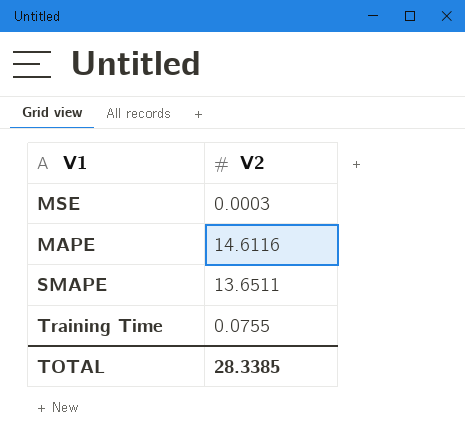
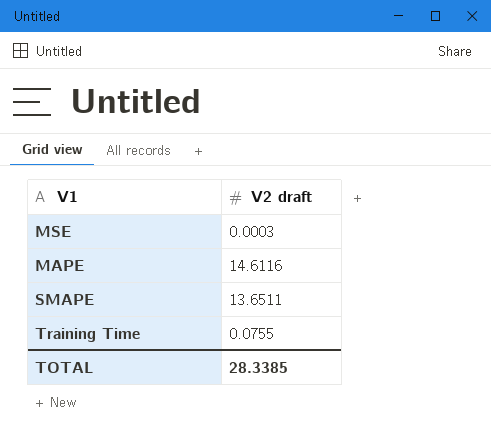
column name: V2 -> V2 draft

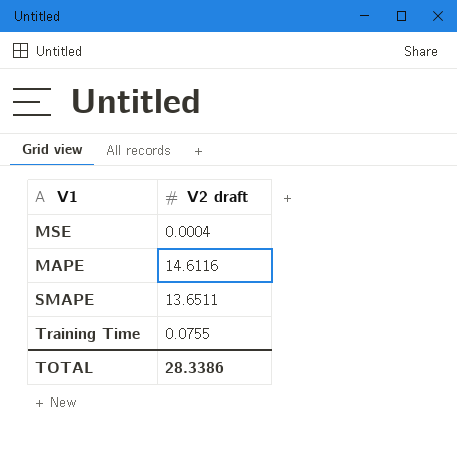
MSE | V2 draft: 0.0003 -> 0.0004
TOTAL | V2 draft: 28.3385 -> 28.3386

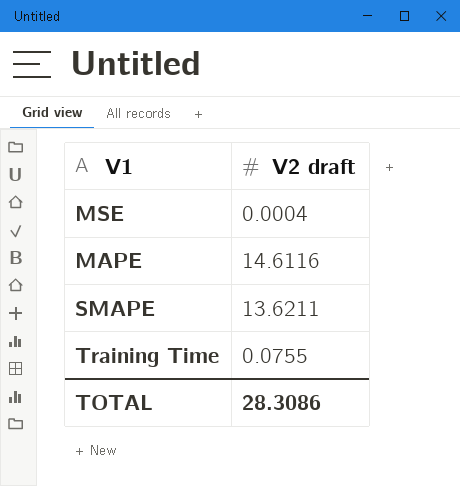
SMAPE | V2 draft: 13.6511 -> 13.6211
TOTAL | V2 draft: 28.3386 -> 28.3086

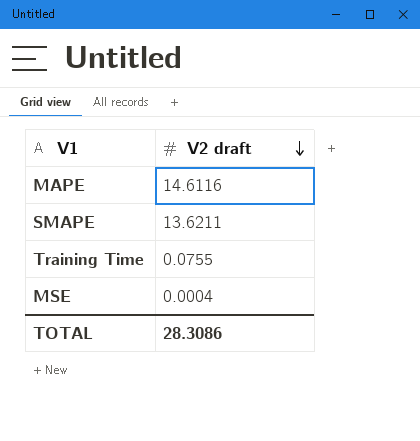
row order: none -> V2 draft descending

